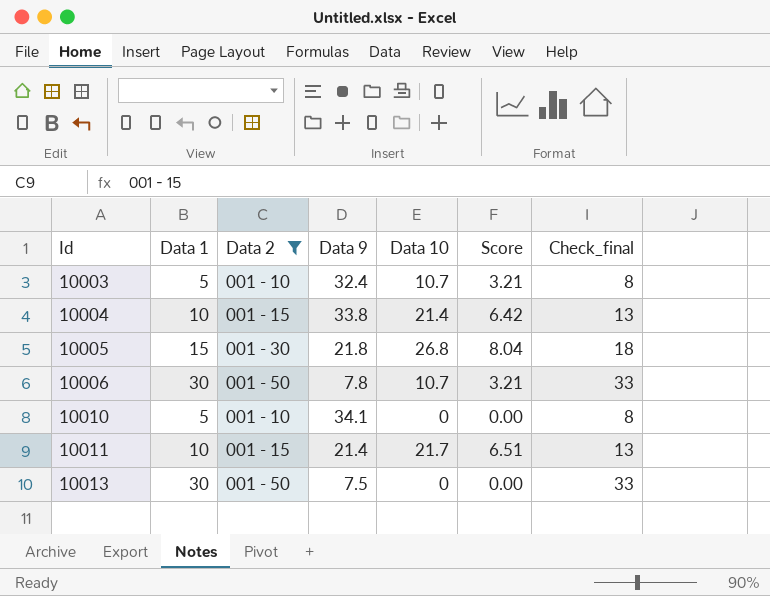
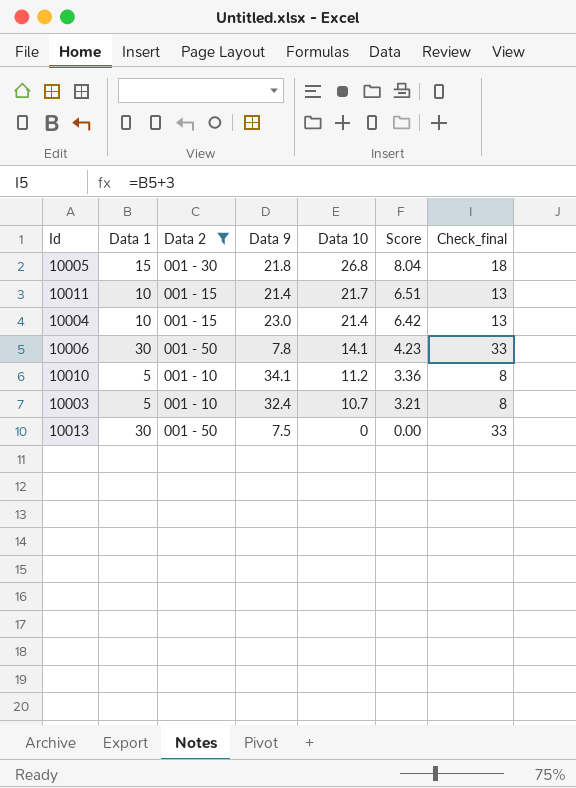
row order: Id ascending -> Data 10 descending
10004 | Data 9: 33.8 -> 23.0
10006 | Data 10: 10.7 -> 14.1
10006 | Score: 3.21 -> 4.23
10010 | Data 10: 0 -> 11.2
10010 | Score: 0.00 -> 3.36

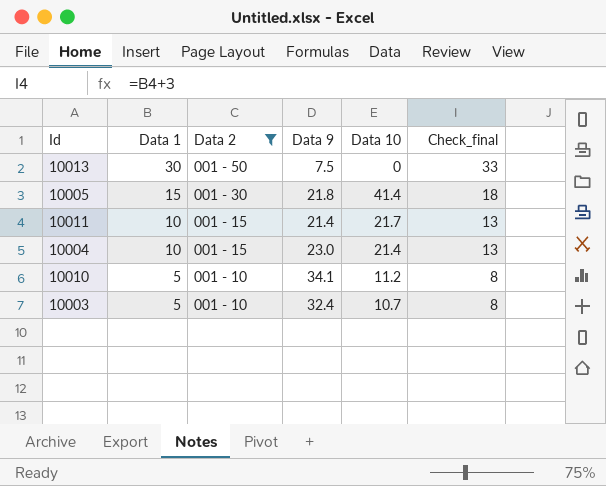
row order: Data 10 descending -> Data 1 descending
column Score | formula: [Data 10] * 0.3 -> none
row 10006: 30 | 001 - 50 | 7.8 | 14.1 | 4.23 | 33 -> none
10005 | Data 10: 26.8 -> 41.4

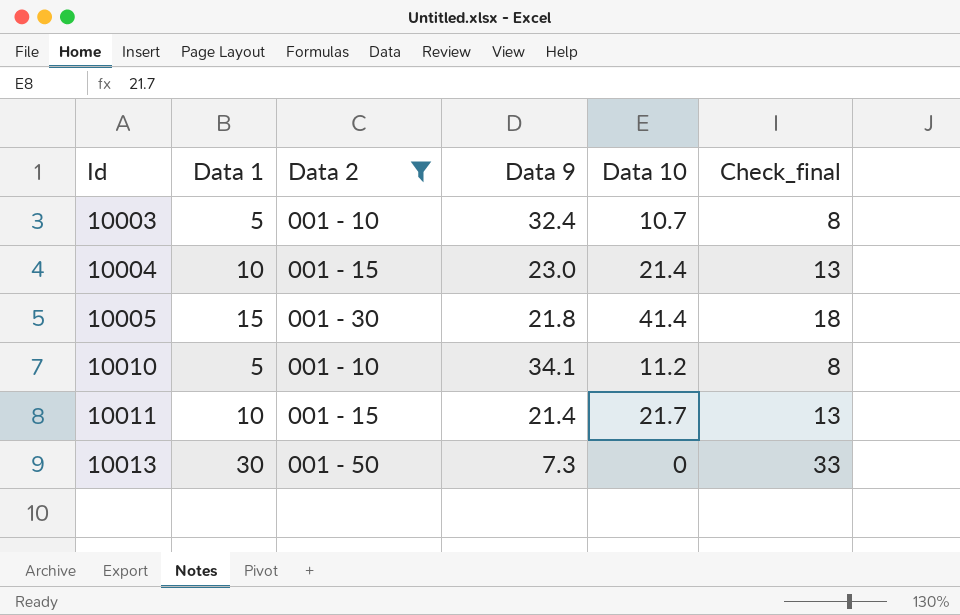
row order: Data 1 descending -> Id ascending
10013 | Data 9: 7.5 -> 7.3

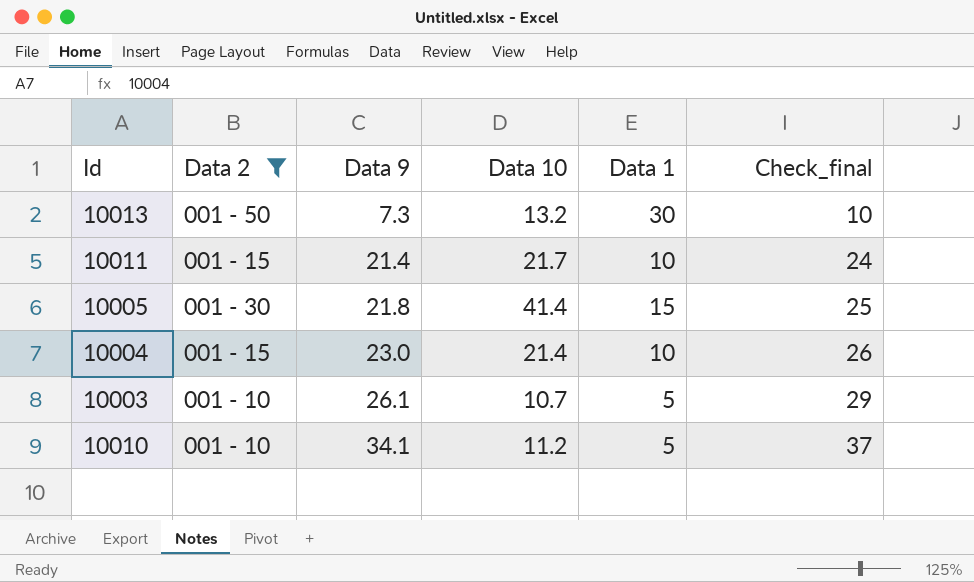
row order: Id ascending -> Data 9 ascending
column Data 1 | position: 2 -> 5
column Check_final | formula: [Data 1] + 3 -> [Data 9] + 3
10013 | Data 10: 0 -> 13.2
10003 | Data 9: 32.4 -> 26.1

